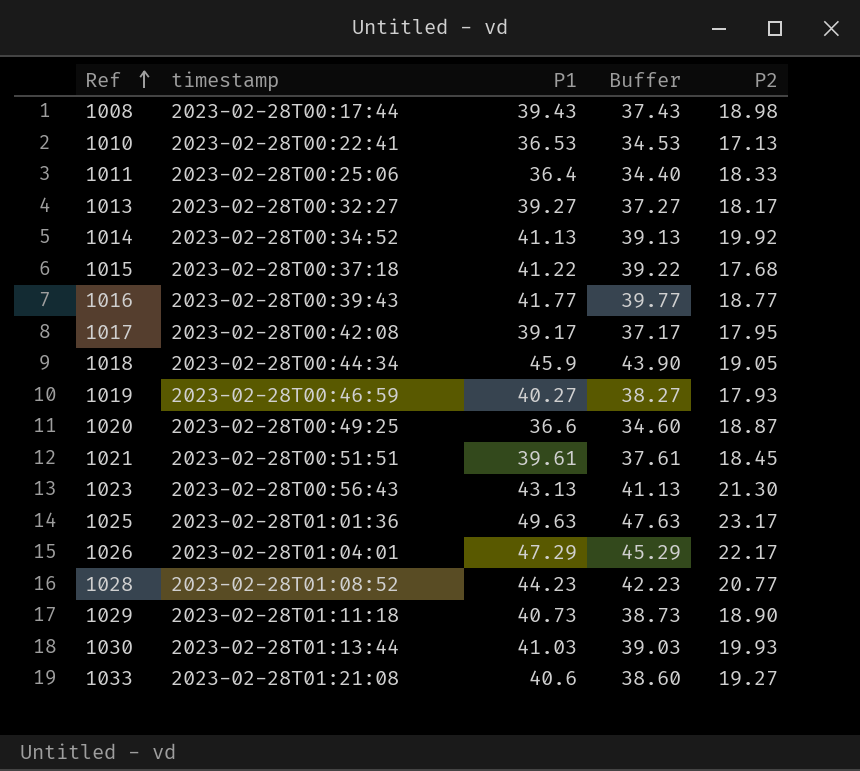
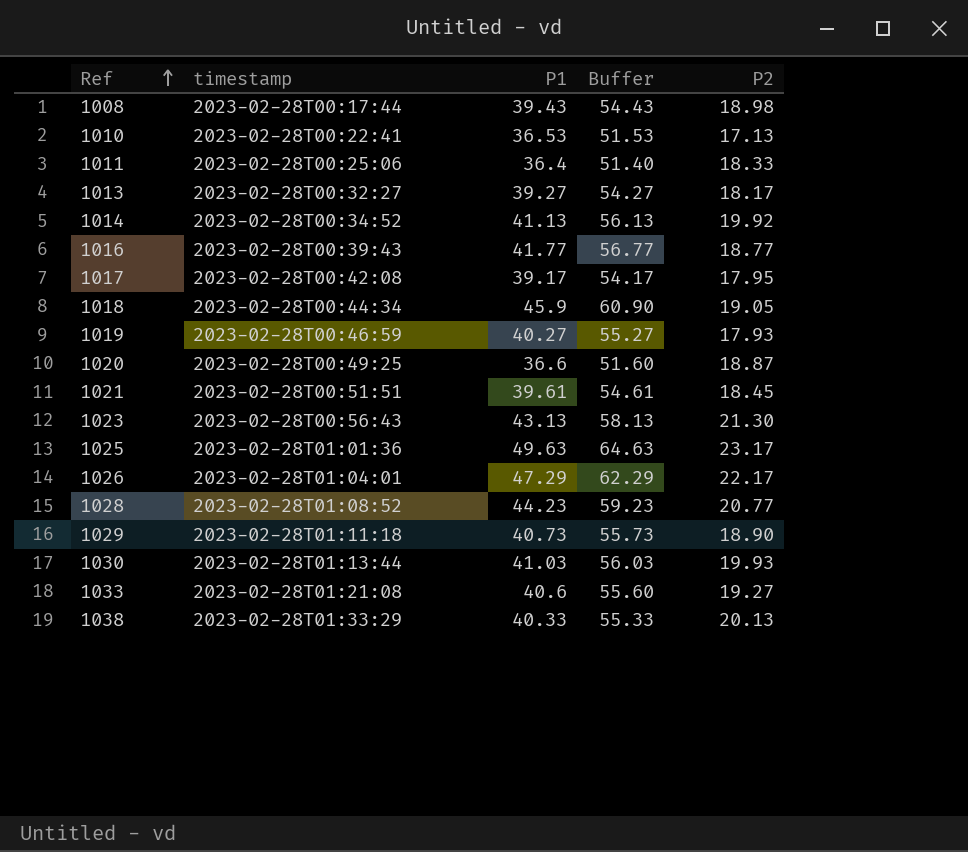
column Buffer | formula: [P1] - 2 -> [P1] + 15
row 1015: 2023-02-28T00:37:18 | 41.22 | 39.22 | 17.68 -> none
row 1038: none -> 2023-02-28T01:33:29 | 40.33 | 55.33 | 20.13

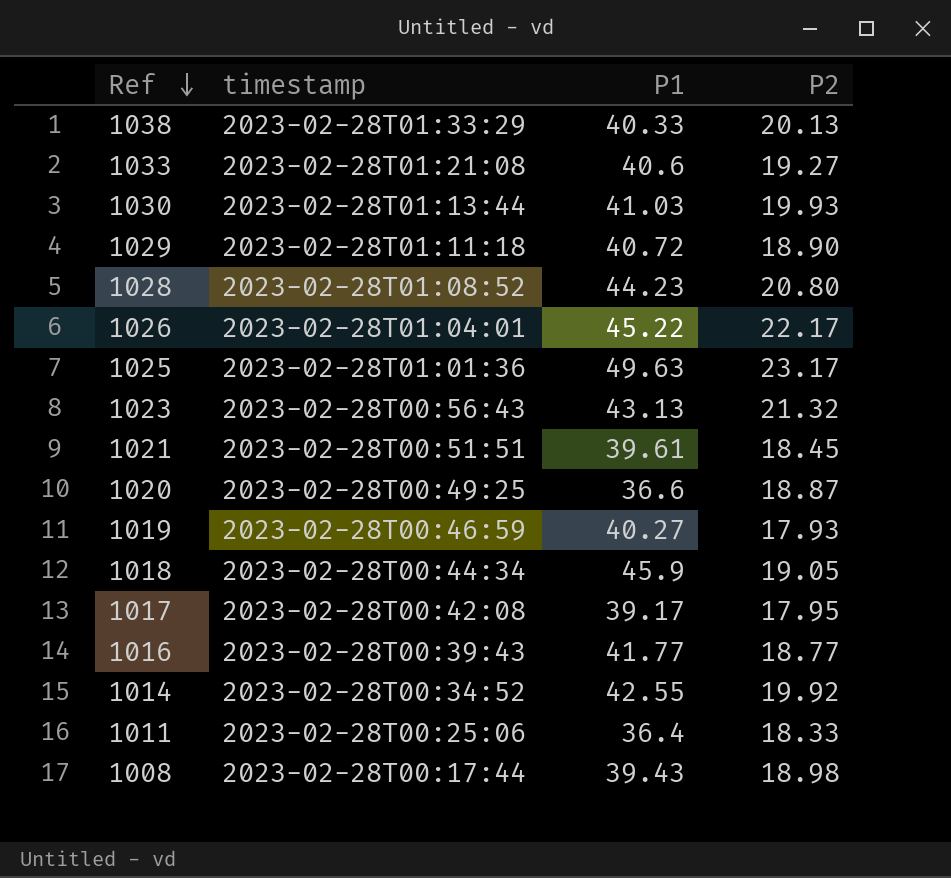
row order: Ref ascending -> Ref descending
column Buffer | formula: [P1] + 15 -> none
row 1010: 2023-02-28T00:22:41 | 36.53 | 51.53 | 17.13 -> none
row 1013: 2023-02-28T00:32:27 | 39.27 | 54.27 | 18.17 -> none
1029 | P1: 40.73 -> 40.72
1028 | P2: 20.77 -> 20.80
1026 | P1: 47.29 -> 45.22
1023 | P2: 21.30 -> 21.32
1014 | P1: 41.13 -> 42.55

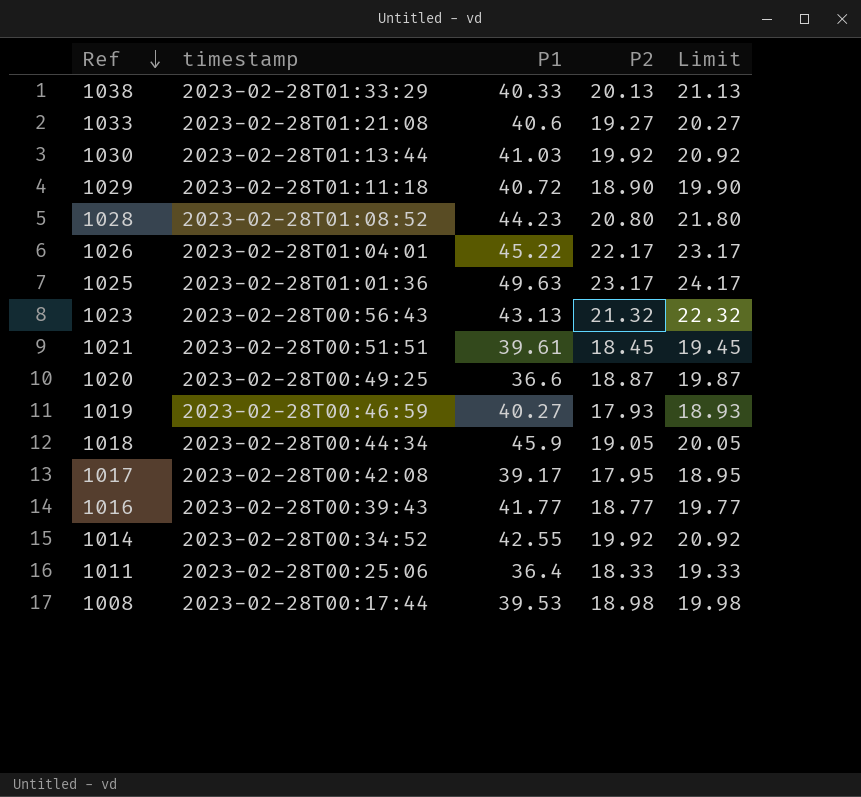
column Limit | formula: none -> [P2] + 1
1030 | P2: 19.93 -> 19.92
1008 | P1: 39.43 -> 39.53

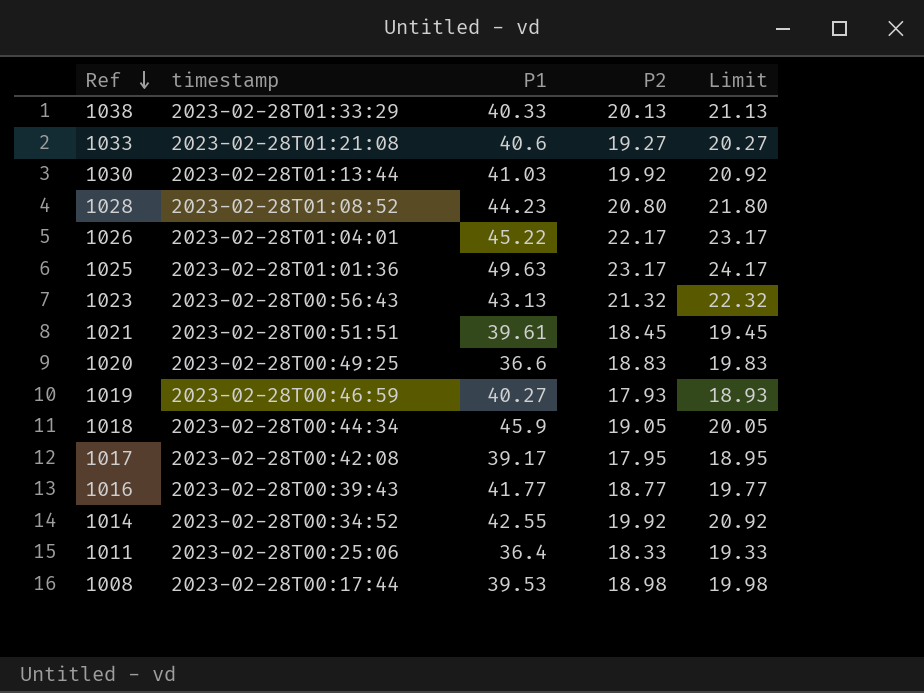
row 1029: 2023-02-28T01:11:18 | 40.72 | 18.90 | 19.90 -> none
1020 | P2: 18.87 -> 18.83
1020 | Limit: 19.87 -> 19.83

